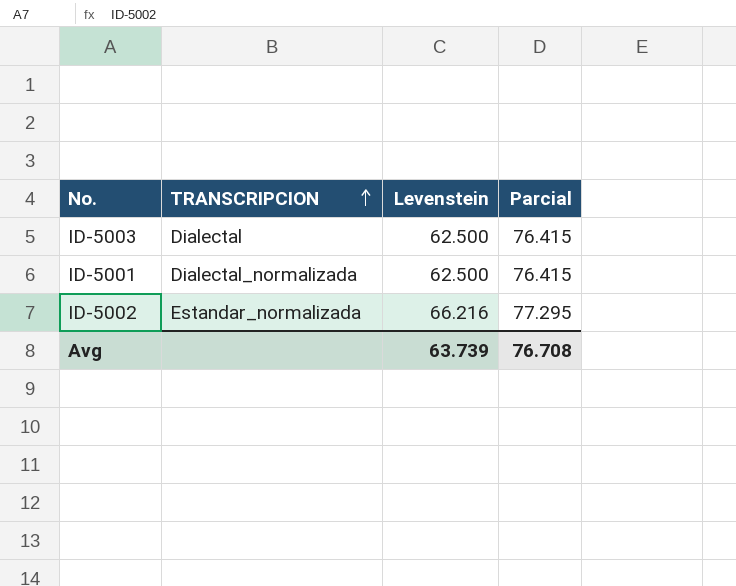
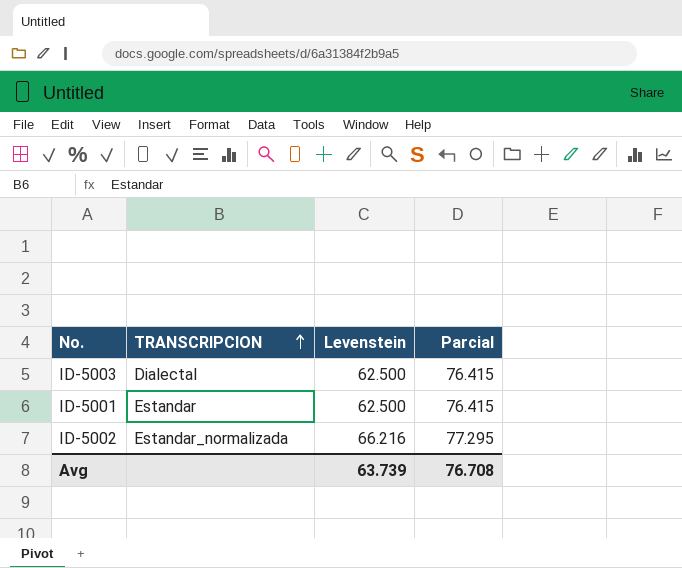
ID-5001 | TRANSCRIPCION: Dialectal_normalizada -> Estandar

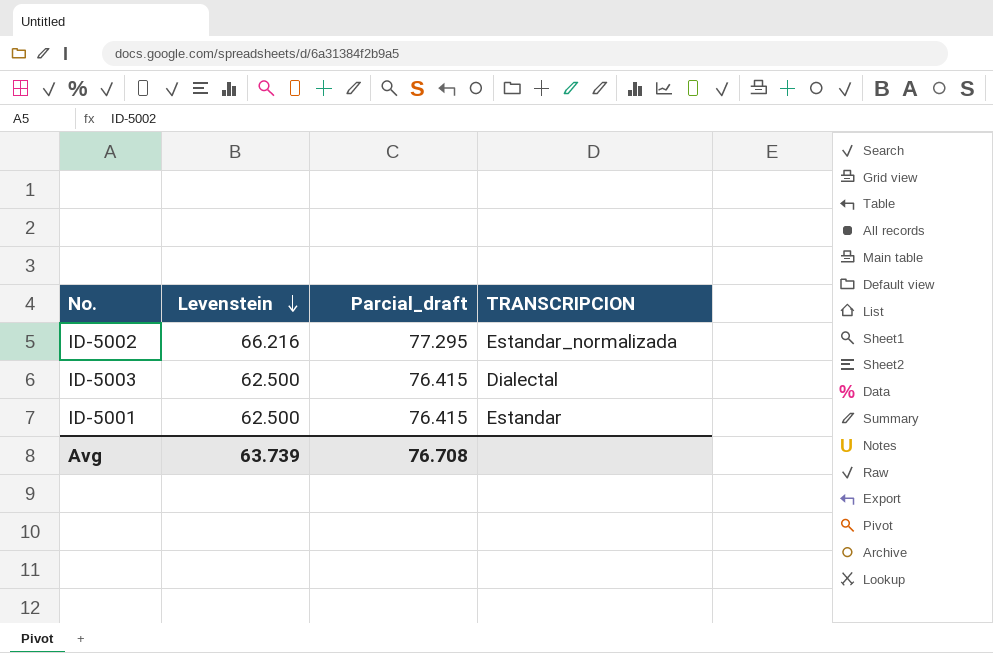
row order: TRANSCRIPCION ascending -> Levenstein descending
column name: Parcial -> Parcial_draft
column TRANSCRIPCION | position: 2 -> 4

